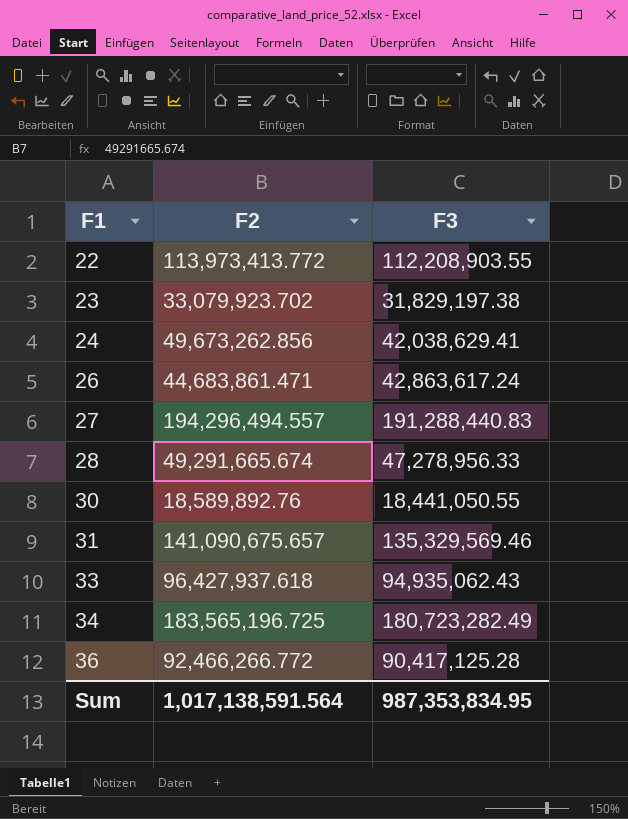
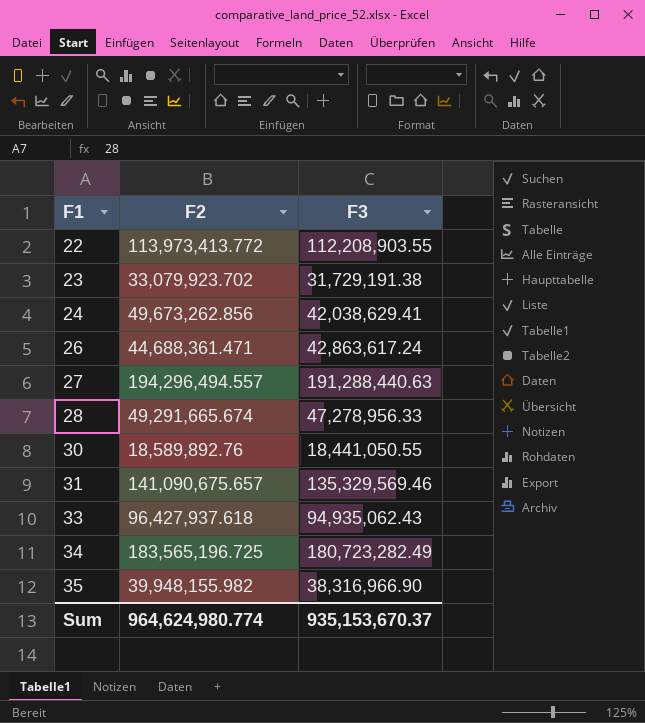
row 36: 92,466,266.772 | 90,417,125.28 -> none
23 | F3: 31,829,197.38 -> 31,729,191.38
26 | F2: 44,683,861.471 -> 44,688,361.471
27 | F3: 191,288,440.83 -> 191,288,440.63
row 35: none -> 39,948,155.982 | 38,316,966.90
Sum | F2: 1,017,138,591.564 -> 964,624,980.774
Sum | F3: 987,353,834.95 -> 935,153,670.37

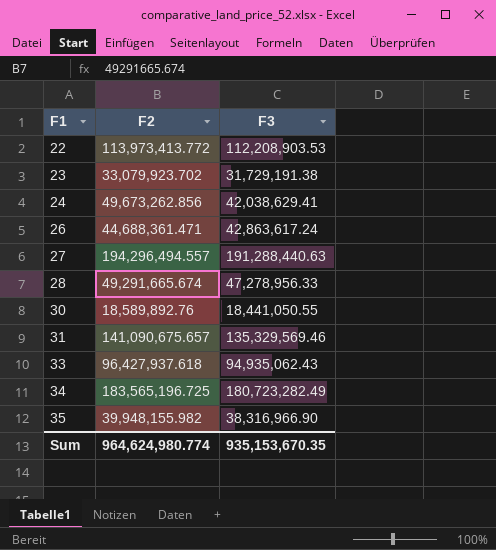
22 | F3: 112,208,903.55 -> 112,208,903.53
Sum | F3: 935,153,670.37 -> 935,153,670.35

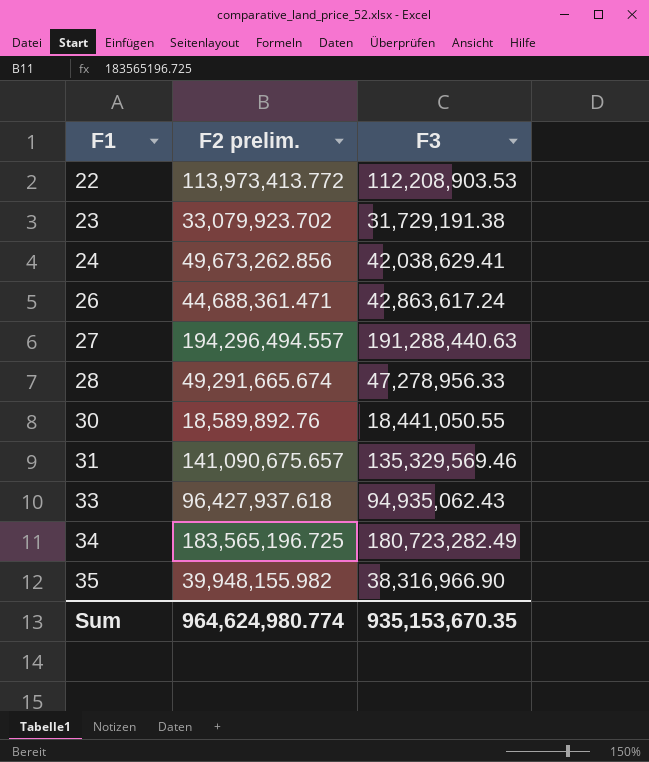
column name: F2 -> F2 prelim.

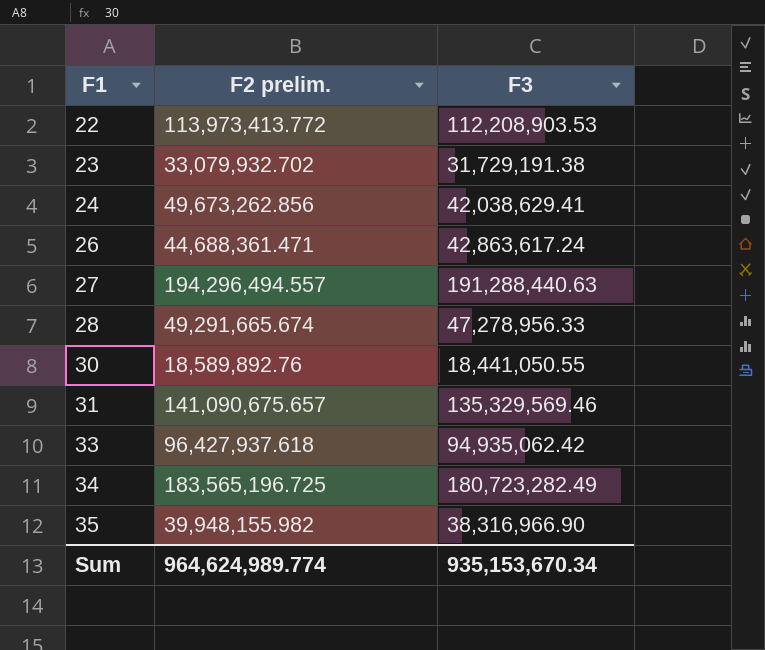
23 | F2 prelim.: 33,079,923.702 -> 33,079,932.702
33 | F3: 94,935,062.43 -> 94,935,062.42
Sum | F2 prelim.: 964,624,980.774 -> 964,624,989.774
Sum | F3: 935,153,670.35 -> 935,153,670.34

